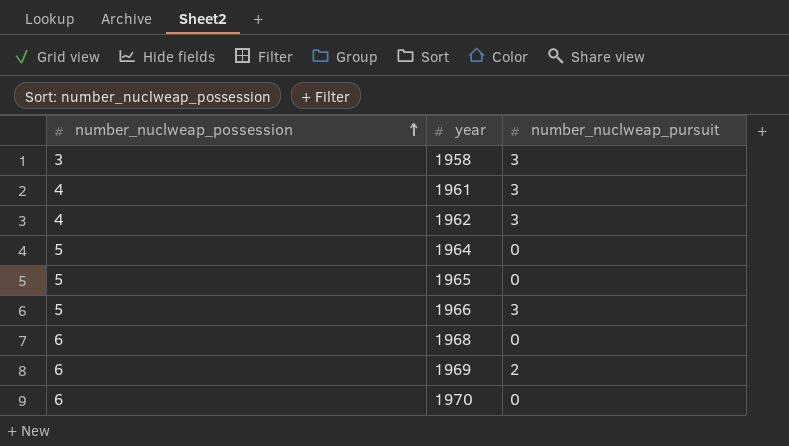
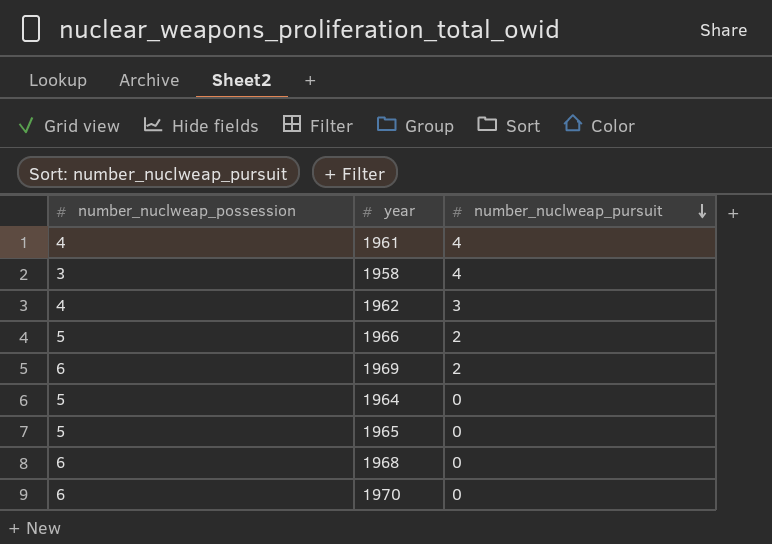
row order: number_nuclweap_possession ascending -> number_nuclweap_pursuit descending
1961 | number_nuclweap_pursuit: 3 -> 4
1958 | number_nuclweap_pursuit: 3 -> 4
1966 | number_nuclweap_pursuit: 3 -> 2

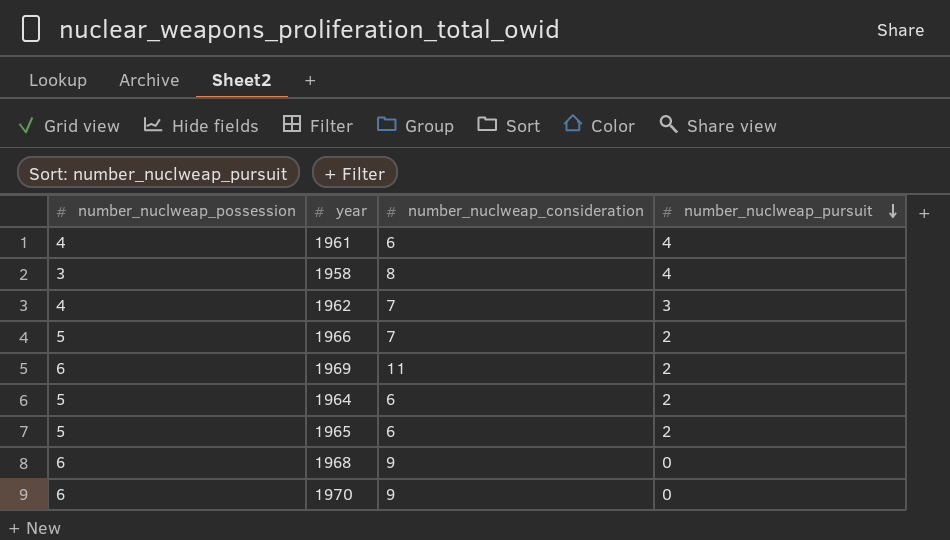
column number_nuclweap_consideration | position: none -> 3
1964 | number_nuclweap_pursuit: 0 -> 2
1965 | number_nuclweap_pursuit: 0 -> 2

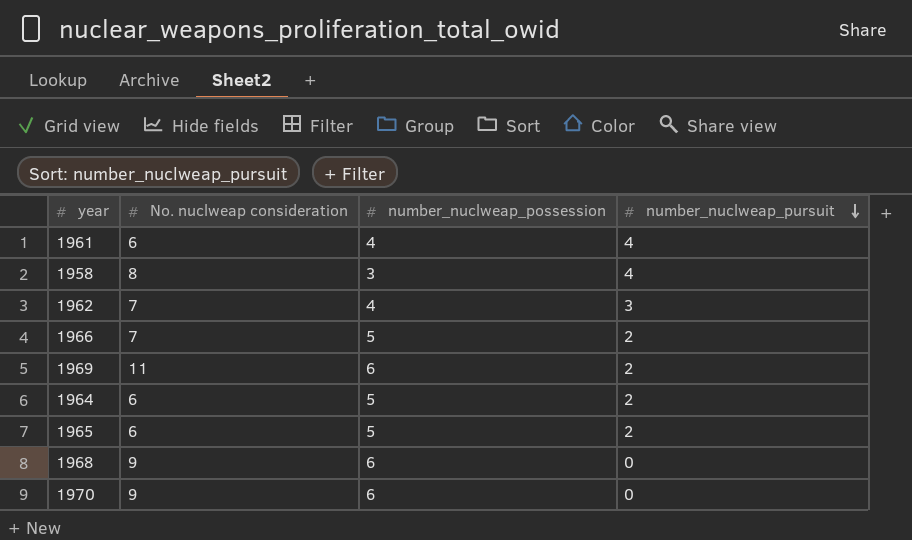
column name: number_nuclweap_consideration -> No. nuclweap consideration
column number_nuclweap_possession | position: 1 -> 3

